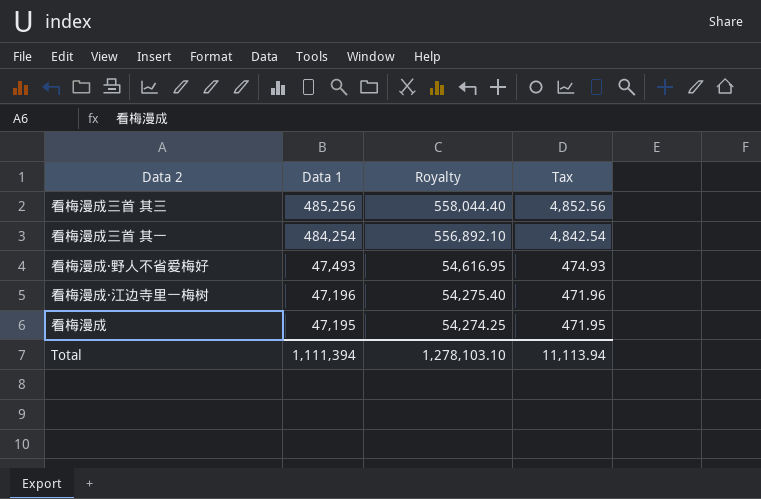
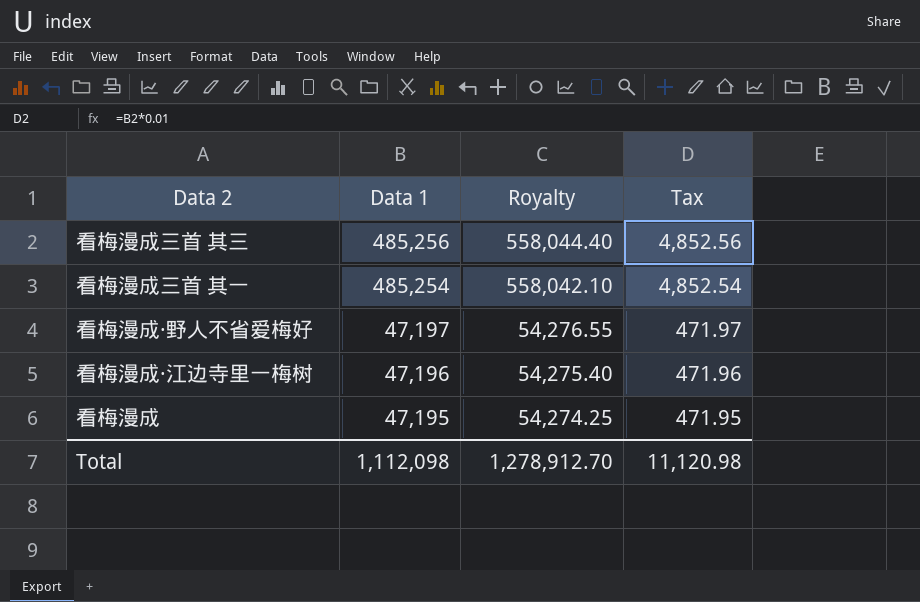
看梅漫成三首 其一 | Data 1: 484,254 -> 485,254
看梅漫成三首 其一 | Royalty: 556,892.10 -> 558,042.10
看梅漫成三首 其一 | Tax: 4,842.54 -> 4,852.54
看梅漫成·野人不省爱梅好 | Data 1: 47,493 -> 47,197
看梅漫成·野人不省爱梅好 | Royalty: 54,616.95 -> 54,276.55
看梅漫成·野人不省爱梅好 | Tax: 474.93 -> 471.97
Total | Data 1: 1,111,394 -> 1,112,098
Total | Royalty: 1,278,103.10 -> 1,278,912.70
Total | Tax: 11,113.94 -> 11,120.98

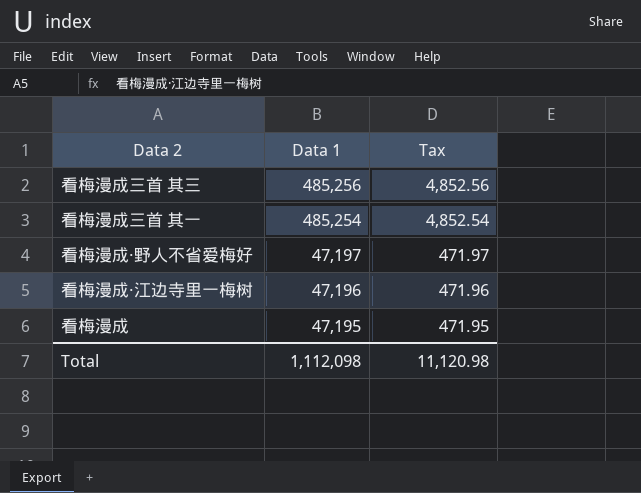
column Royalty | formula: [Data 1] * 1.15 -> none

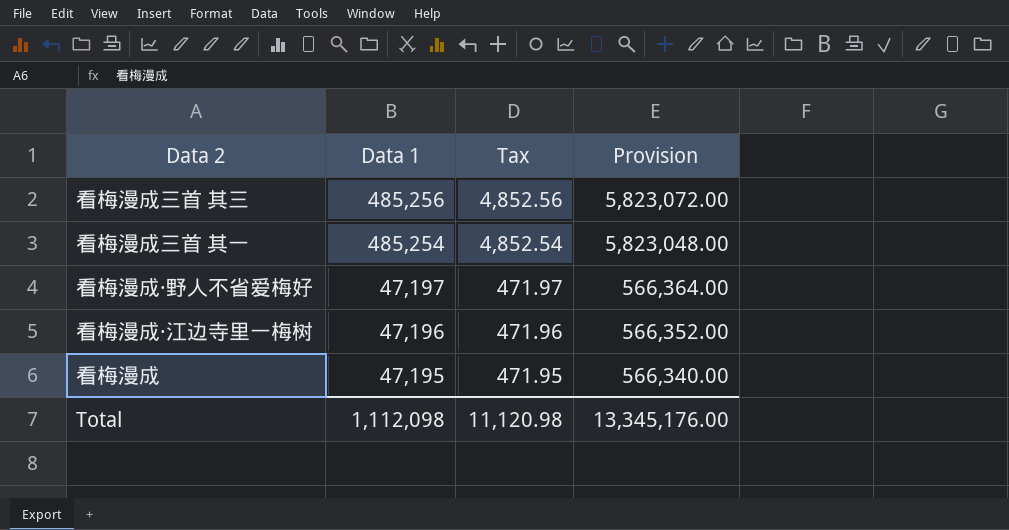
column Provision | formula: none -> [Data 1] * 12

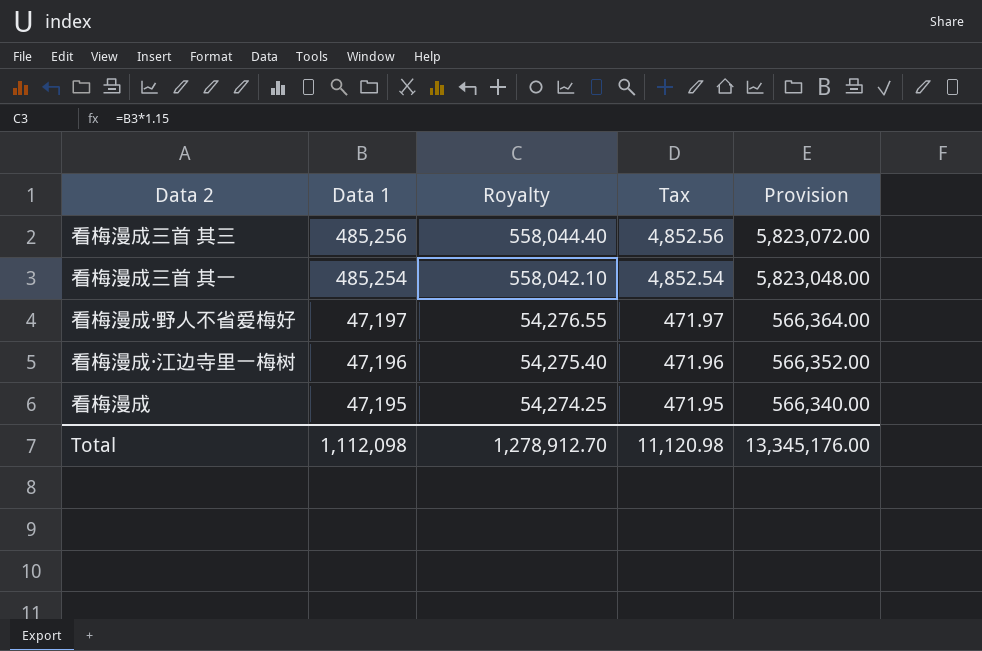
column Royalty | formula: none -> [Data 1] * 1.15

